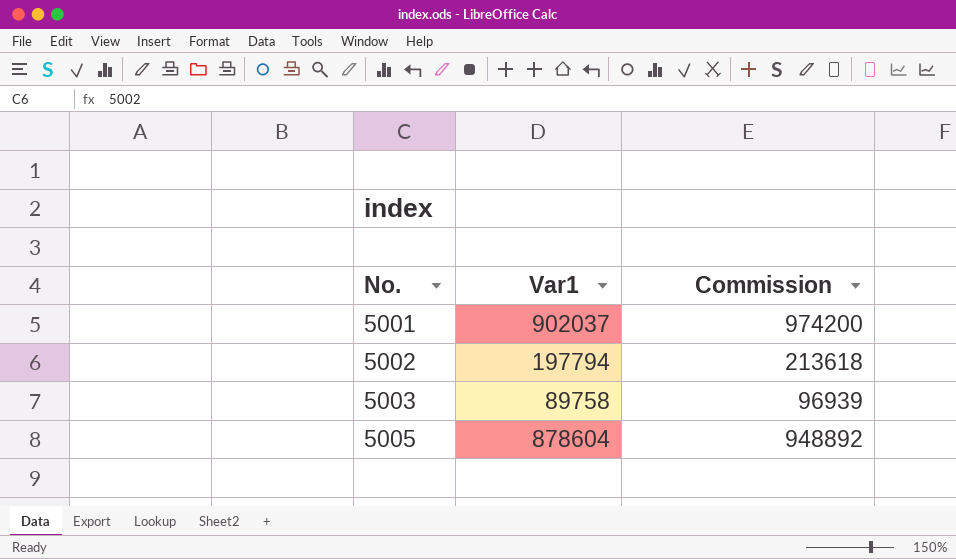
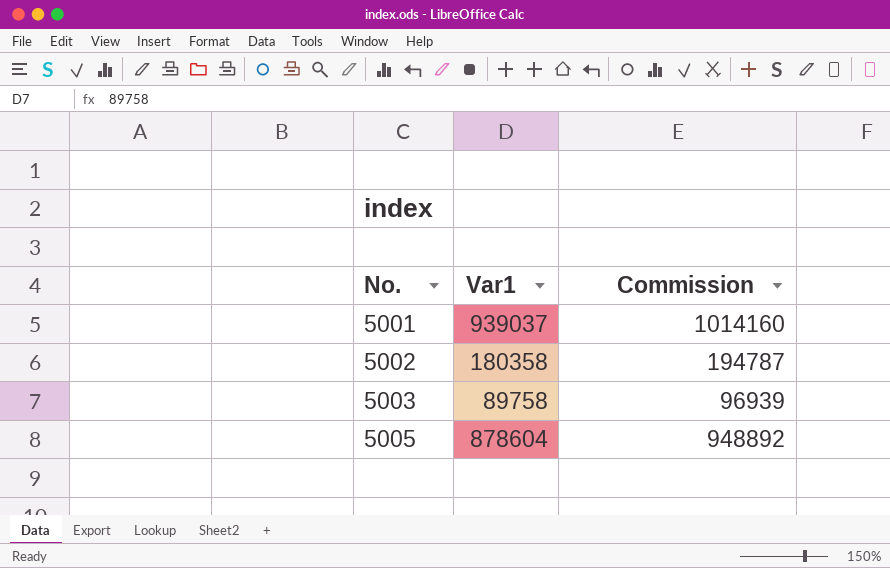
5001 | Var1: 902037 -> 939037
5001 | Commission: 974200 -> 1014160
5002 | Var1: 197794 -> 180358
5002 | Commission: 213618 -> 194787

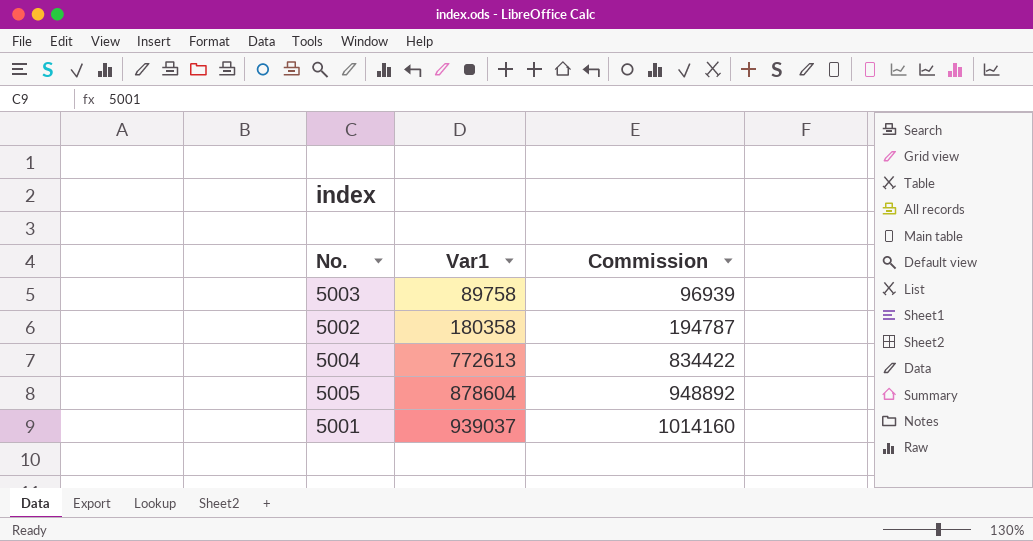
row order: No. ascending -> Var1 ascending
row 5004: none -> 772613 | 834422

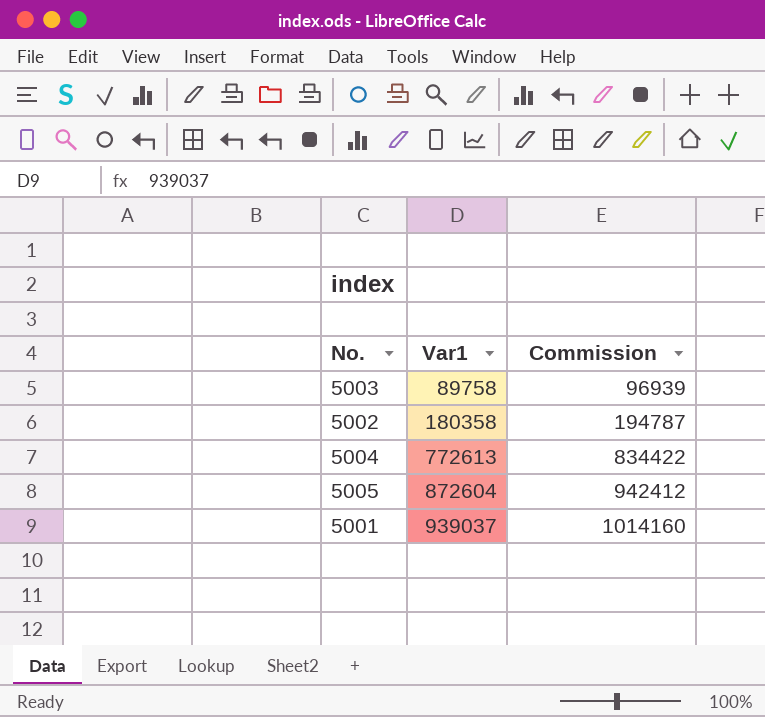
5005 | Var1: 878604 -> 872604
5005 | Commission: 948892 -> 942412

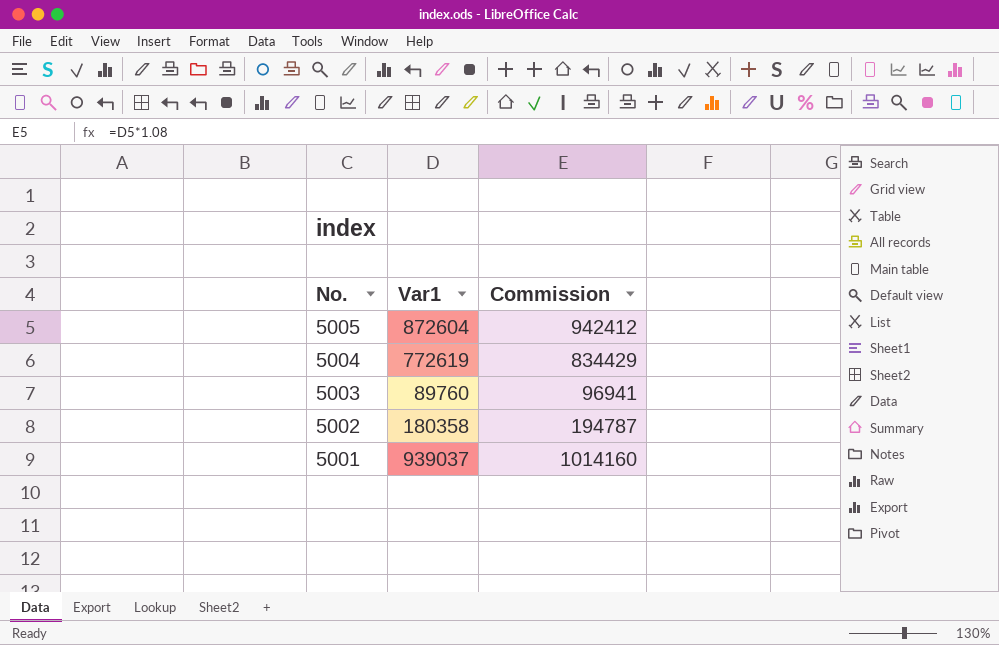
row order: Var1 ascending -> No. descending
5004 | Var1: 772613 -> 772619
5004 | Commission: 834422 -> 834429
5003 | Var1: 89758 -> 89760
5003 | Commission: 96939 -> 96941

